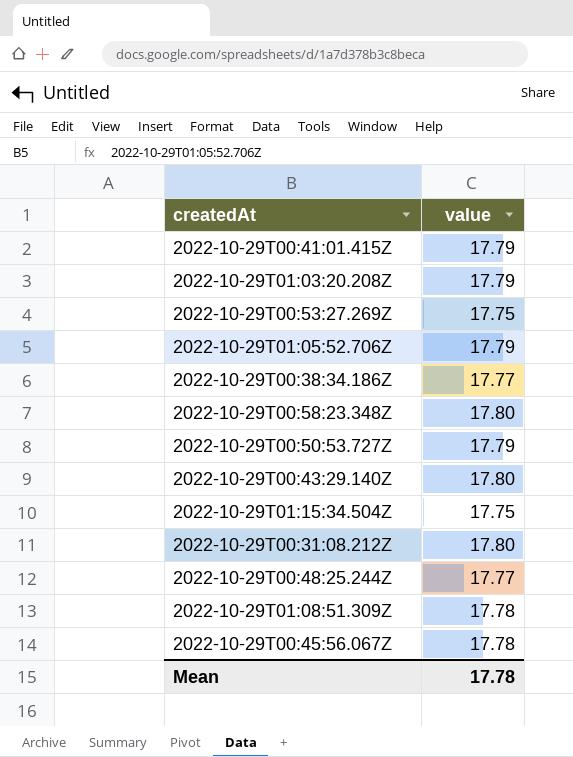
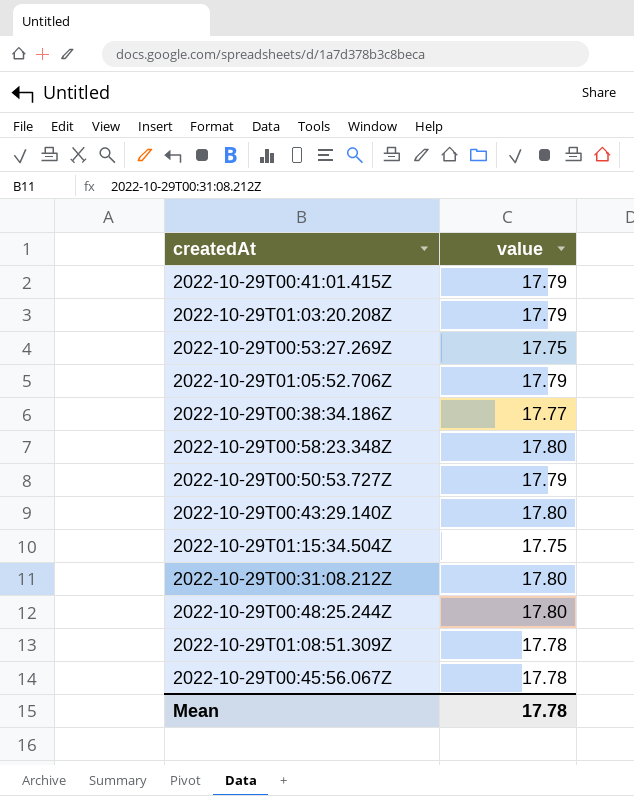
2022-10-29T00:48:25.244Z | value: 17.77 -> 17.80

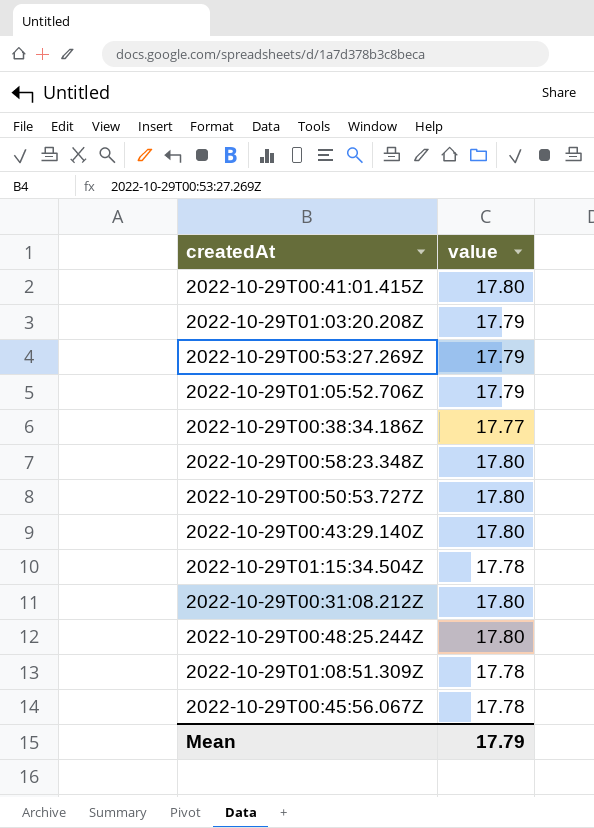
2022-10-29T00:41:01.415Z | value: 17.79 -> 17.80
2022-10-29T00:53:27.269Z | value: 17.75 -> 17.79
2022-10-29T00:50:53.727Z | value: 17.79 -> 17.80
2022-10-29T01:15:34.504Z | value: 17.75 -> 17.78
Mean | value: 17.78 -> 17.79

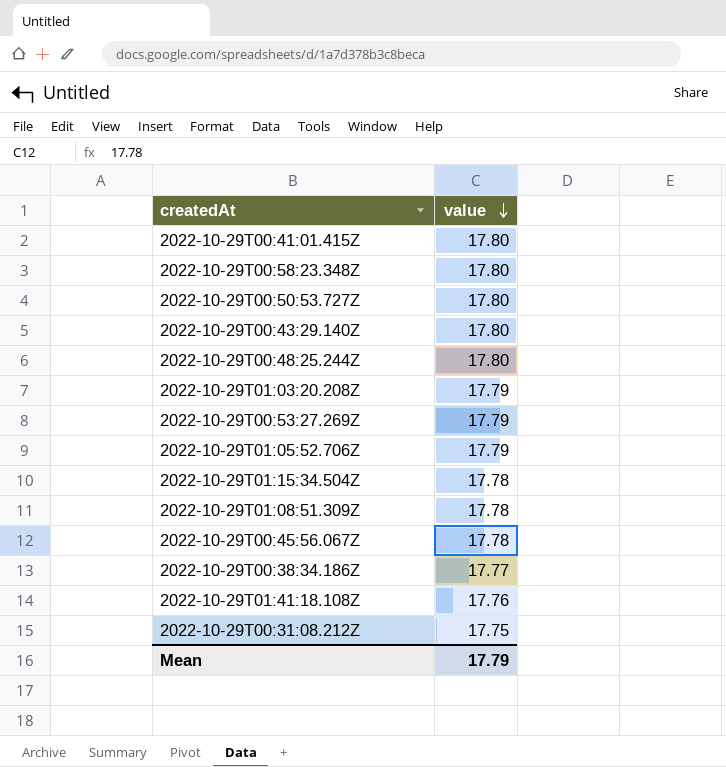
row order: none -> value descending
row 2022-10-29T01:41:18.108Z: none -> 17.76
2022-10-29T00:31:08.212Z | value: 17.80 -> 17.75

